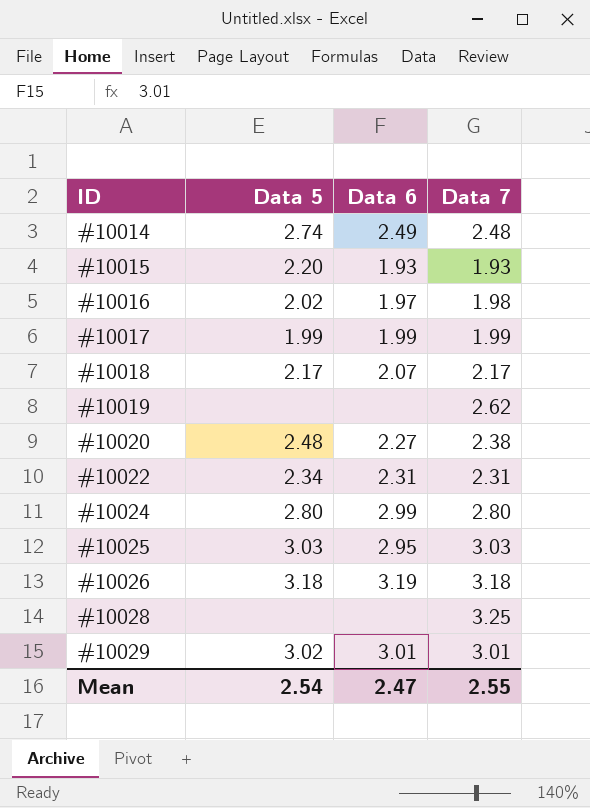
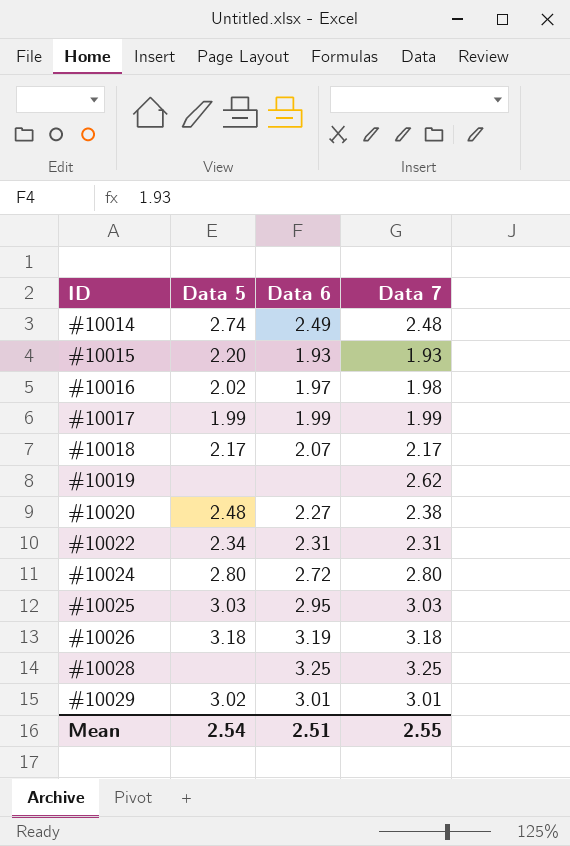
#10024 | Data 6: 2.99 -> 2.72
#10028 | Data 6: none -> 3.25
Mean | Data 6: 2.47 -> 2.51

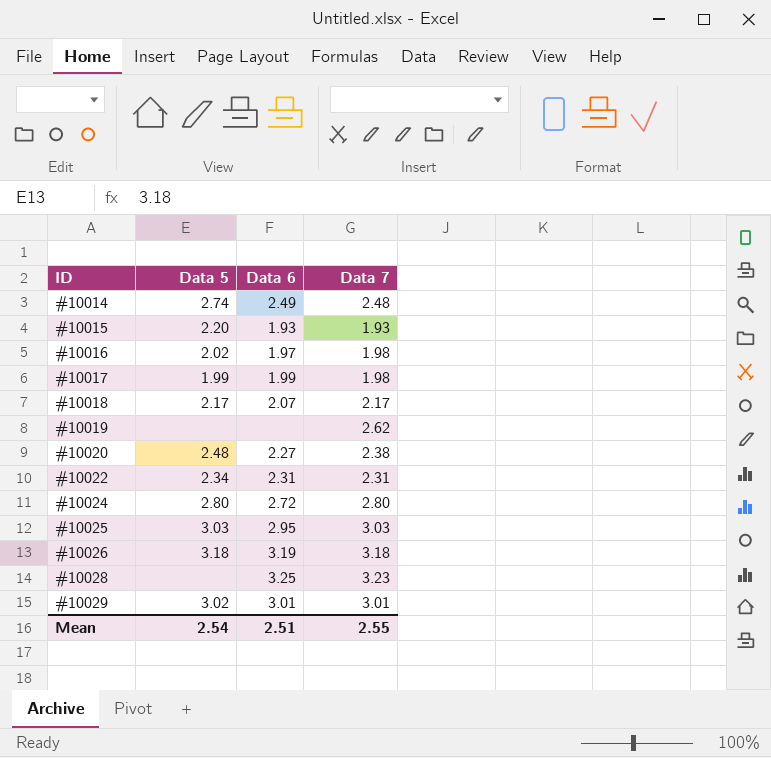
#10017 | Data 7: 1.99 -> 1.98
#10028 | Data 7: 3.25 -> 3.23

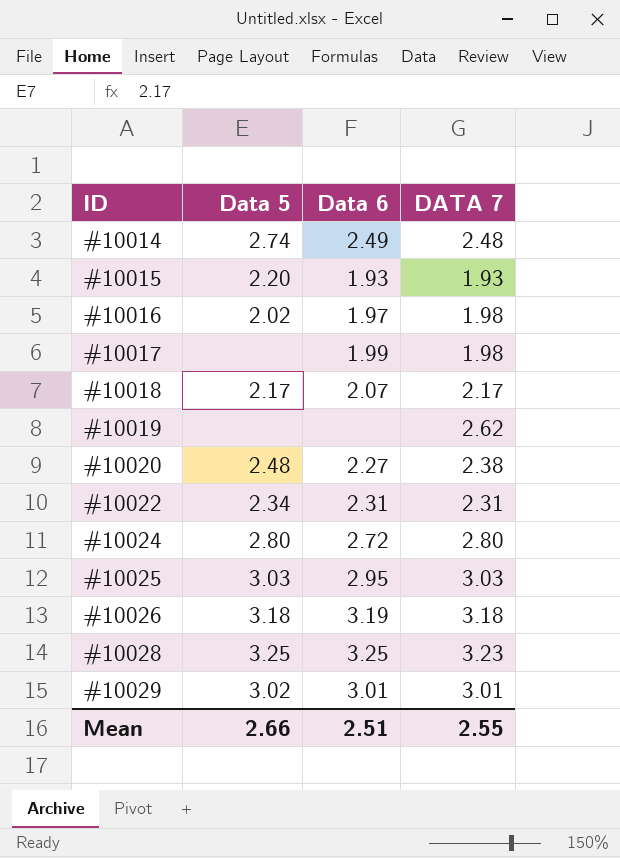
column name: Data 7 -> DATA 7
#10017 | Data 5: 1.99 -> none
#10028 | Data 5: none -> 3.25
Mean | Data 5: 2.54 -> 2.66

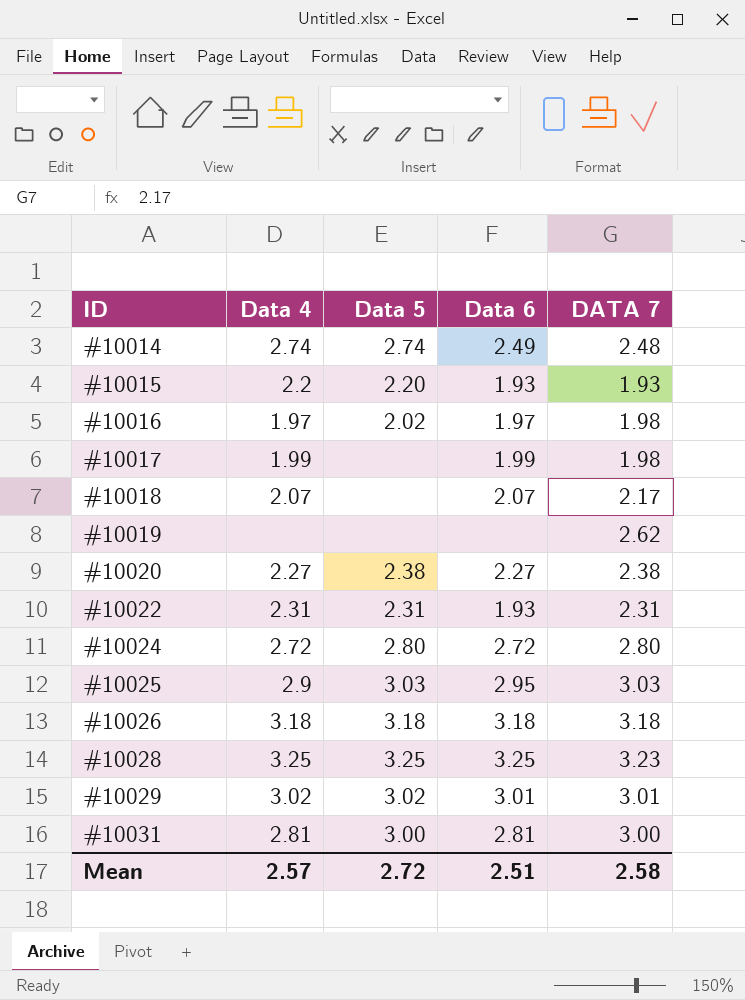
column Data 4 | position: none -> 2
#10018 | Data 5: 2.17 -> none
#10020 | Data 5: 2.48 -> 2.38
#10022 | Data 5: 2.34 -> 2.31
#10022 | Data 6: 2.31 -> 1.93
#10026 | Data 6: 3.19 -> 3.18
row #10031: none -> 2.81 | 3.00 | 2.81 | 3.00
Mean | Data 5: 2.66 -> 2.72
Mean | DATA 7: 2.55 -> 2.58

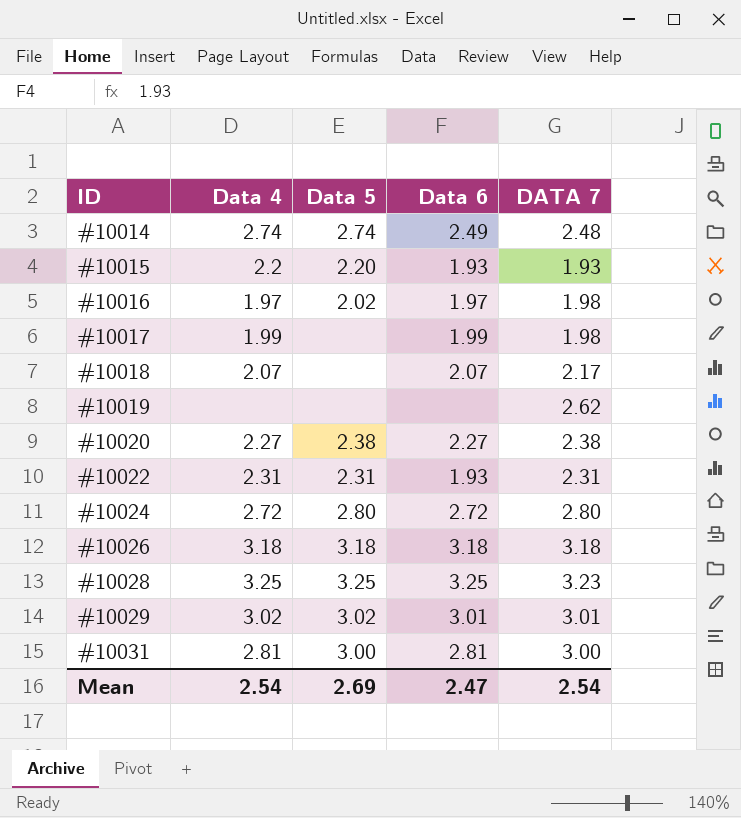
row #10025: 2.9 | 3.03 | 2.95 | 3.03 -> none
Mean | Data 4: 2.57 -> 2.54
Mean | Data 5: 2.72 -> 2.69
Mean | Data 6: 2.51 -> 2.47
Mean | DATA 7: 2.58 -> 2.54

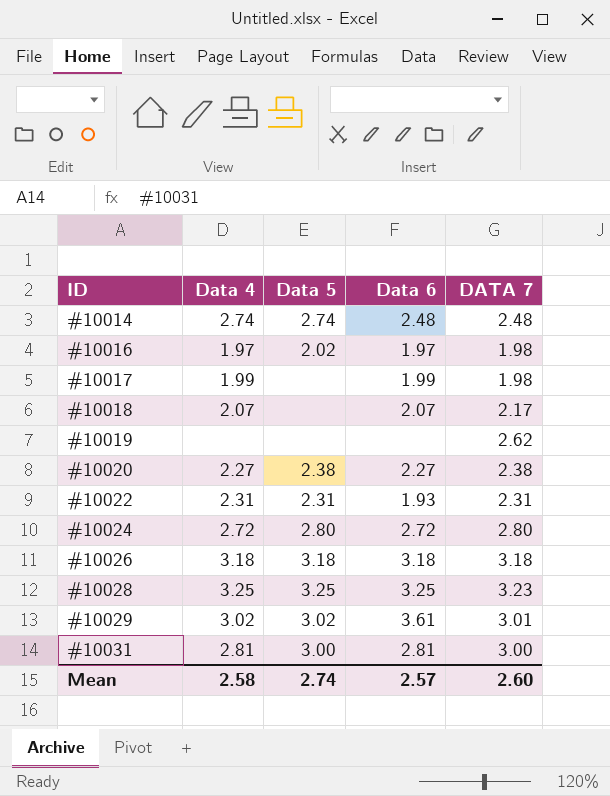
row #10015: 2.2 | 2.20 | 1.93 | 1.93 -> none
#10014 | Data 6: 2.49 -> 2.48
#10029 | Data 6: 3.01 -> 3.61
Mean | Data 4: 2.54 -> 2.58
Mean | Data 5: 2.69 -> 2.74
Mean | Data 6: 2.47 -> 2.57
Mean | DATA 7: 2.54 -> 2.60

